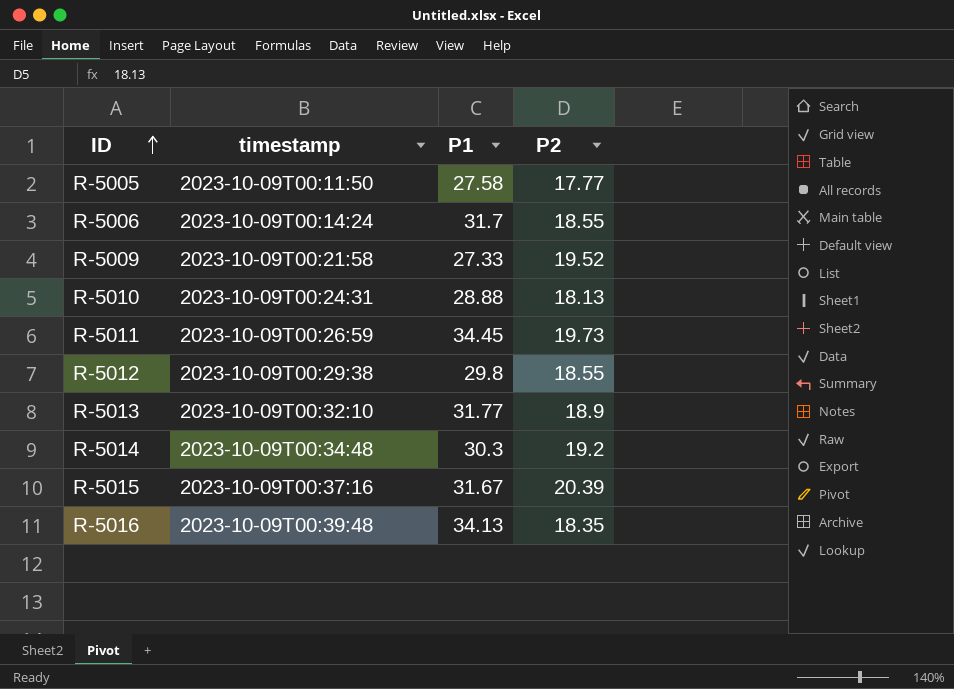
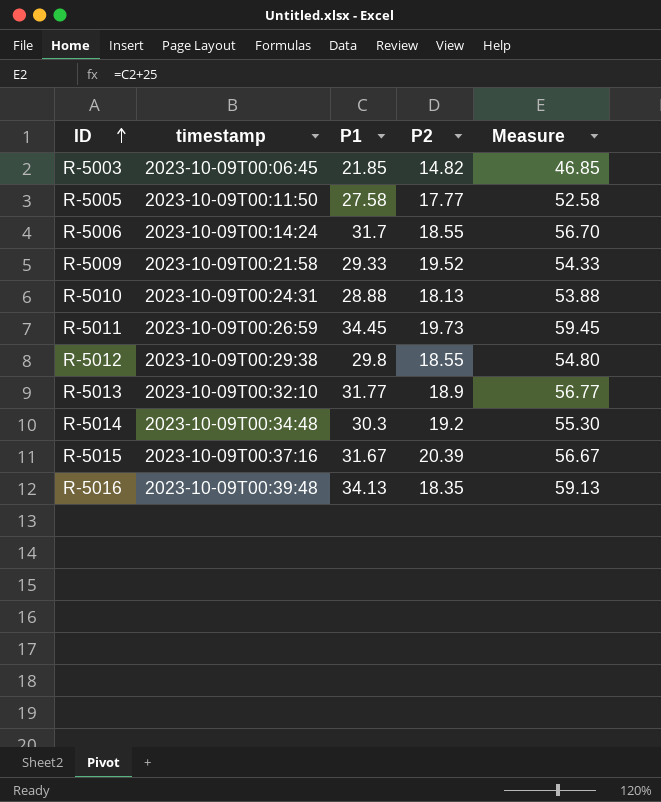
column Measure | formula: none -> [P1] + 25
row R-5003: none -> 2023-10-09T00:06:45 | 21.85 | 14.82 | 46.85
R-5009 | P1: 27.33 -> 29.33

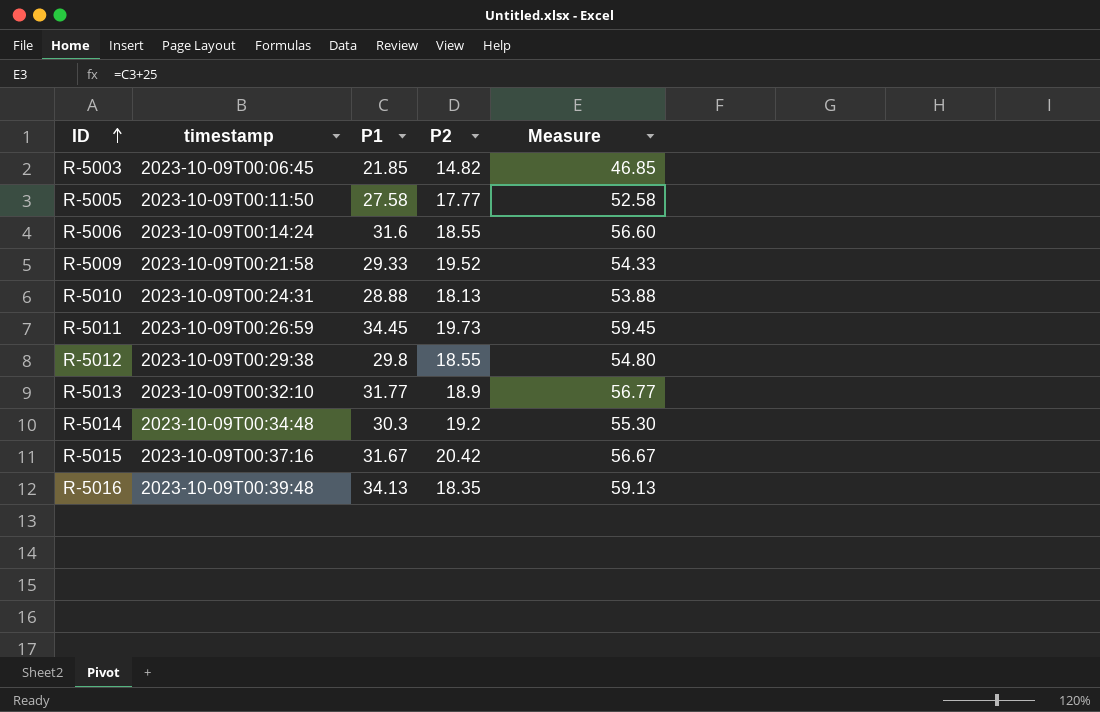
R-5006 | P1: 31.7 -> 31.6
R-5006 | Measure: 56.70 -> 56.60
R-5015 | P2: 20.39 -> 20.42

